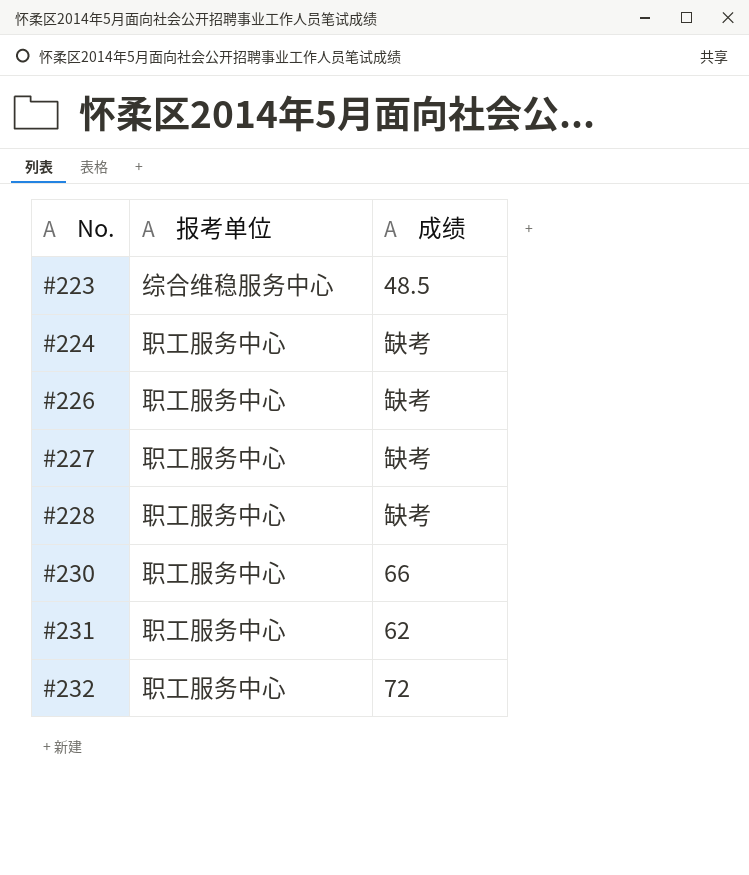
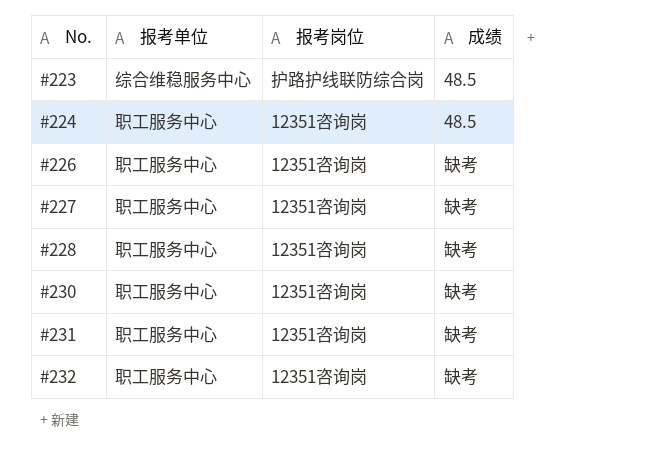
column 报考岗位 | position: none -> 3
#224 | 成绩: 缺考 -> 48.5
#230 | 成绩: 66 -> 缺考
#231 | 成绩: 62 -> 缺考
#232 | 成绩: 72 -> 缺考

